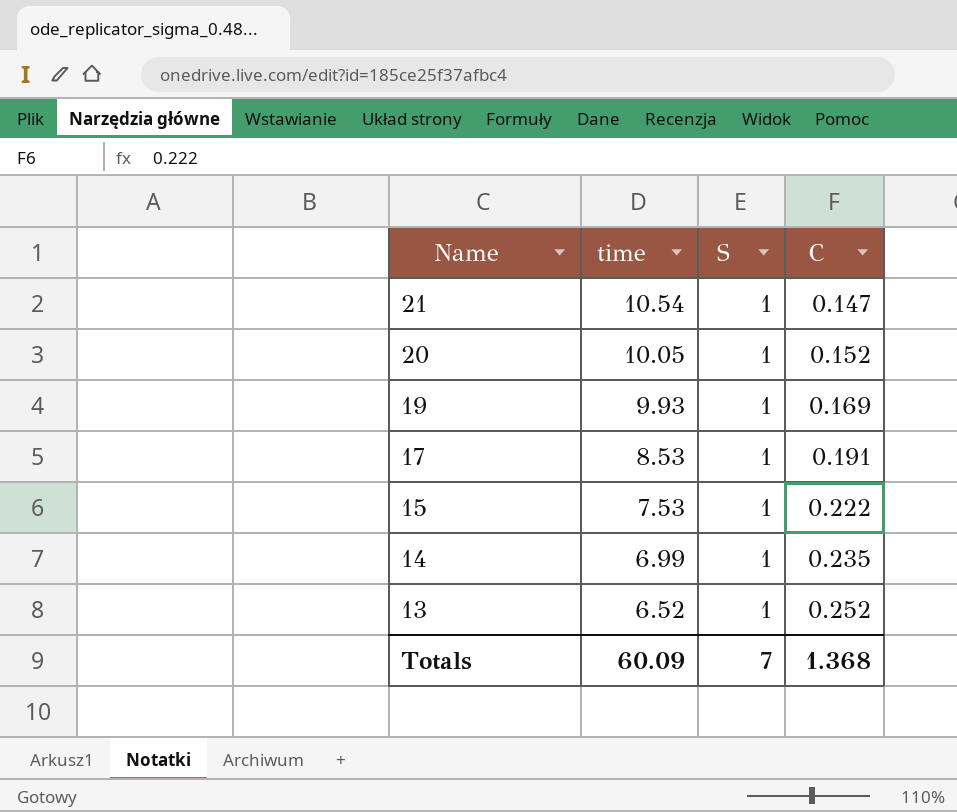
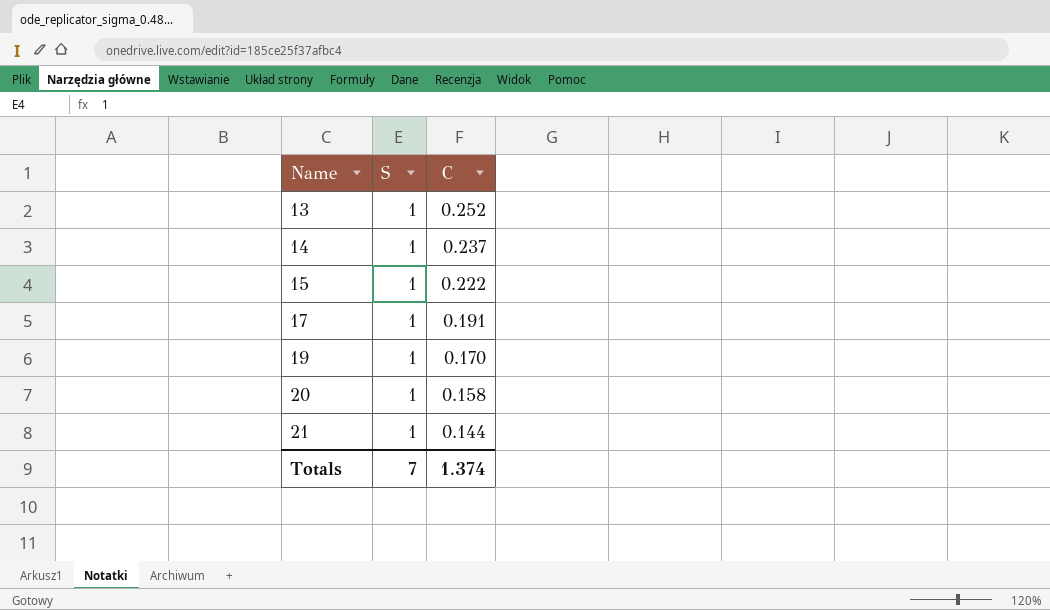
row order: Name descending -> Name ascending
column time | position: 2 -> none
14 | C: 0.235 -> 0.237
19 | C: 0.169 -> 0.170
20 | C: 0.152 -> 0.158
21 | C: 0.147 -> 0.144
Totals | C: 1.368 -> 1.374

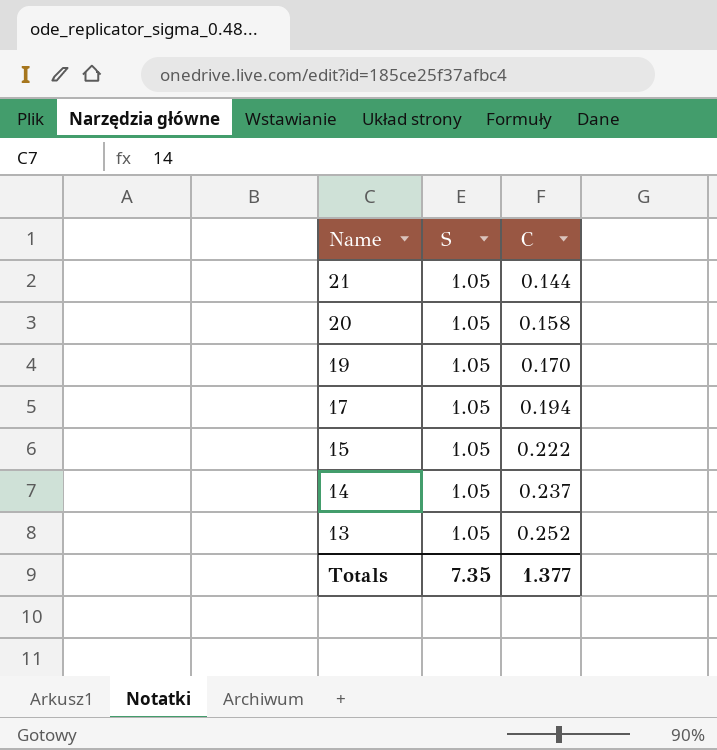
row order: Name ascending -> Name descending
21 | S: 1 -> 1.05
20 | S: 1 -> 1.05
19 | S: 1 -> 1.05
17 | S: 1 -> 1.05
17 | C: 0.191 -> 0.194
15 | S: 1 -> 1.05
14 | S: 1 -> 1.05
13 | S: 1 -> 1.05
Totals | S: 7 -> 7.35
Totals | C: 1.374 -> 1.377

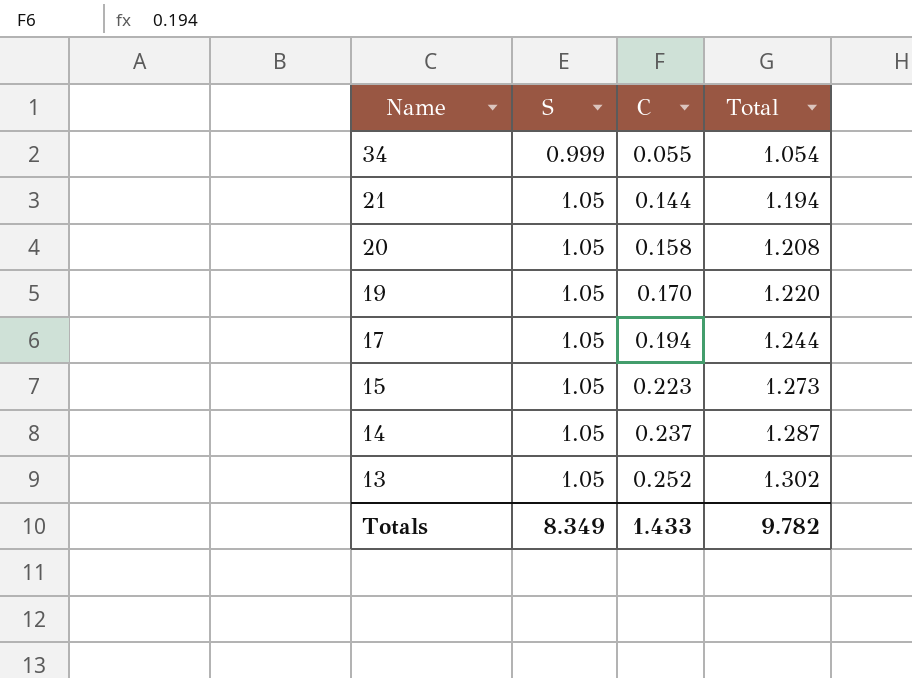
column Total | formula: none -> [S] + [C]
row 34: none -> 0.999 | 0.055 | 1.054
15 | C: 0.222 -> 0.223
Totals | S: 7.35 -> 8.349
Totals | C: 1.377 -> 1.433

